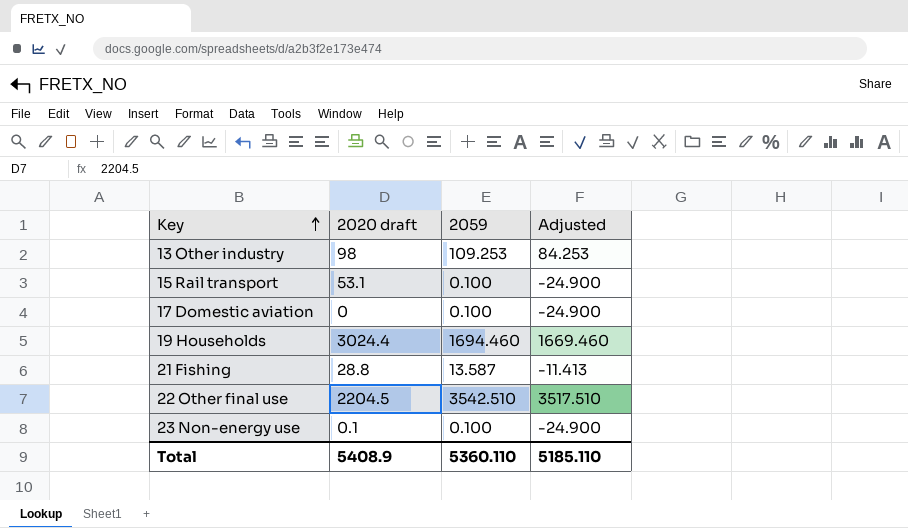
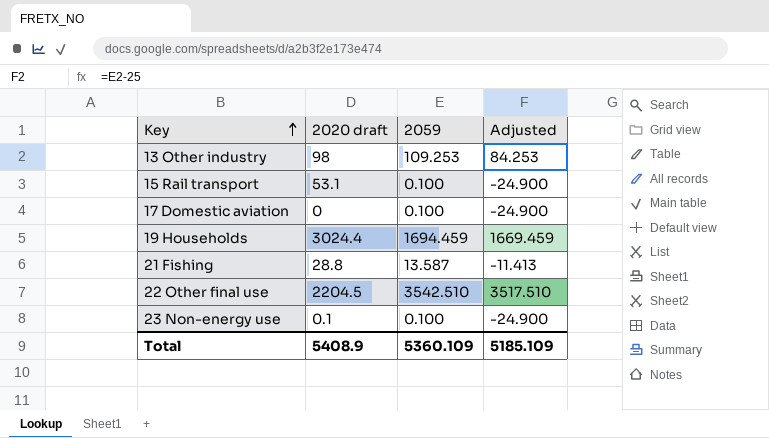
19 Households | 2059: 1694.460 -> 1694.459
19 Households | Adjusted: 1669.460 -> 1669.459
Total | 2059: 5360.110 -> 5360.109
Total | Adjusted: 5185.110 -> 5185.109

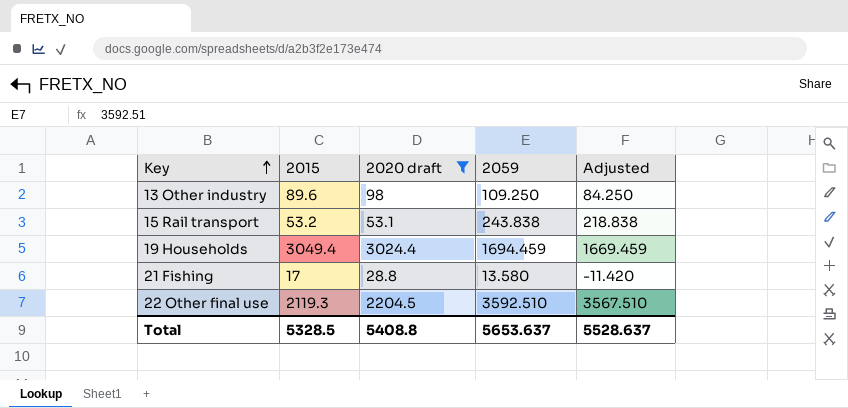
filter: none -> 2020 draft >= 28.8
column 2015 | position: none -> 2
13 Other industry | 2059: 109.253 -> 109.250
13 Other industry | Adjusted: 84.253 -> 84.250
15 Rail transport | 2059: 0.100 -> 243.838
15 Rail transport | Adjusted: -24.900 -> 218.838
21 Fishing | 2059: 13.587 -> 13.580
21 Fishing | Adjusted: -11.413 -> -11.420
22 Other final use | 2059: 3542.510 -> 3592.510
22 Other final use | Adjusted: 3517.510 -> 3567.510
Total | 2020 draft: 5408.9 -> 5408.8
Total | 2059: 5360.109 -> 5653.637
Total | Adjusted: 5185.109 -> 5528.637

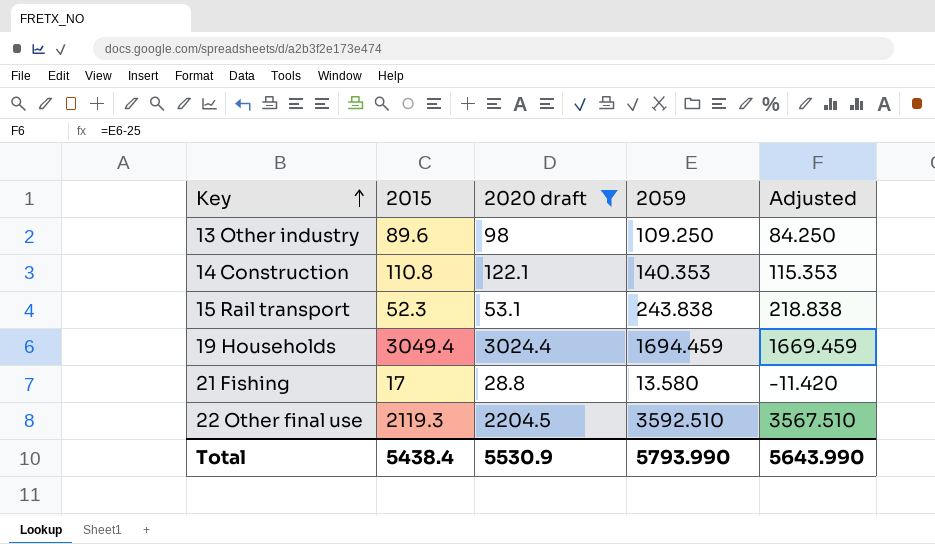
row 14 Construction: none -> 110.8 | 122.1 | 140.353 | 115.353
15 Rail transport | 2015: 53.2 -> 52.3
Total | 2015: 5328.5 -> 5438.4
Total | 2020 draft: 5408.8 -> 5530.9
Total | 2059: 5653.637 -> 5793.990
Total | Adjusted: 5528.637 -> 5643.990

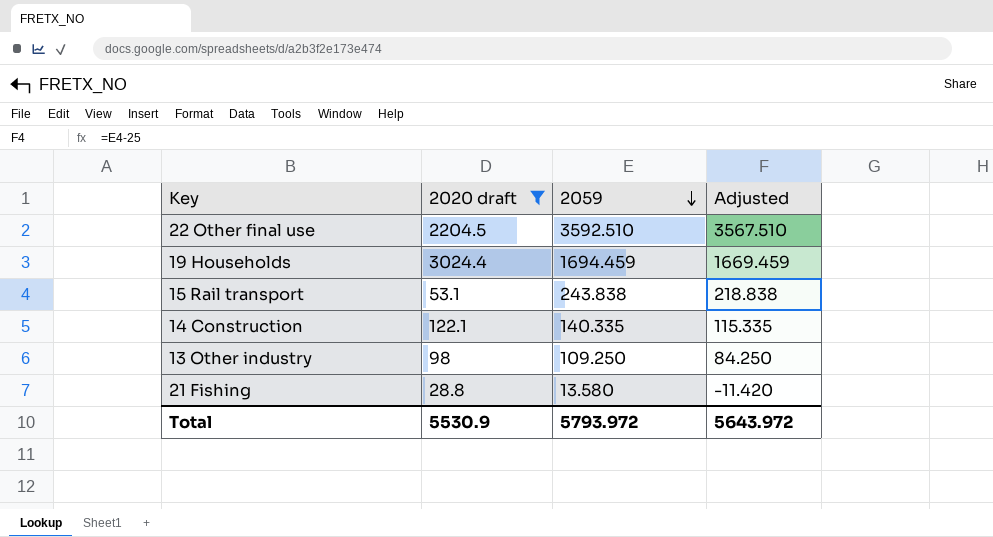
row order: Key ascending -> 2059 descending
column 2015 | position: 2 -> none
14 Construction | 2059: 140.353 -> 140.335
14 Construction | Adjusted: 115.353 -> 115.335
Total | 2059: 5793.990 -> 5793.972
Total | Adjusted: 5643.990 -> 5643.972

